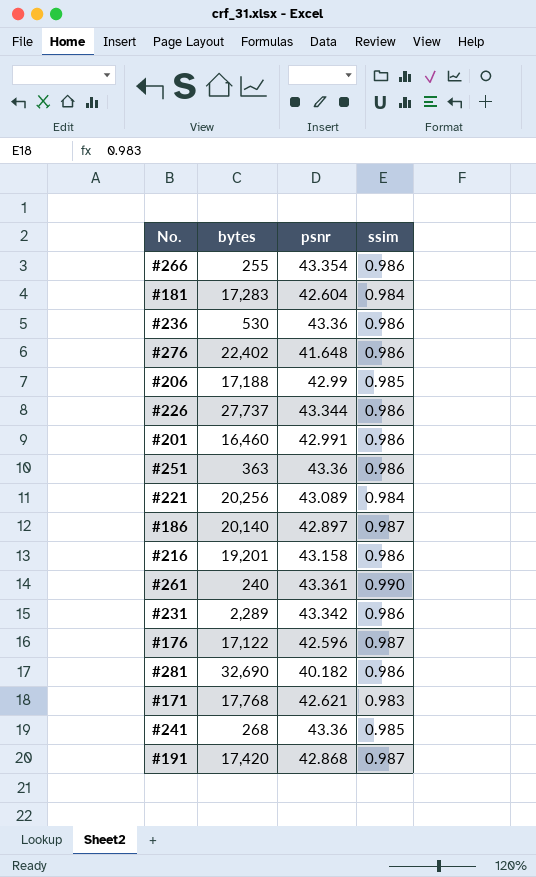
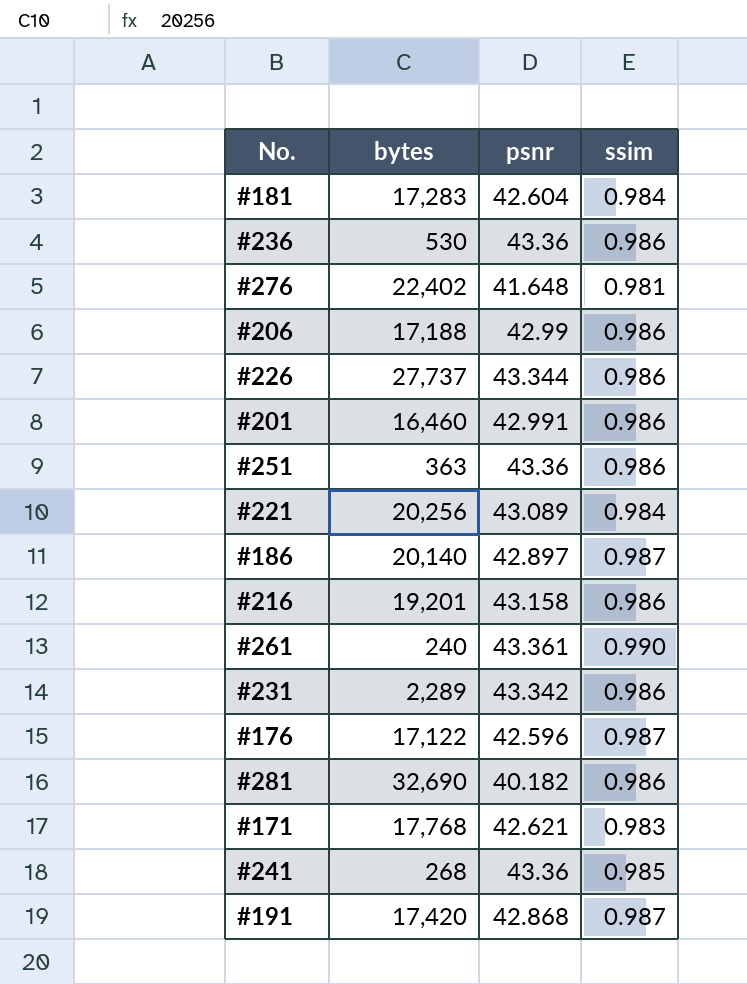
row #266: 255 | 43.354 | 0.986 -> none
#276 | ssim: 0.986 -> 0.981
#206 | ssim: 0.985 -> 0.986

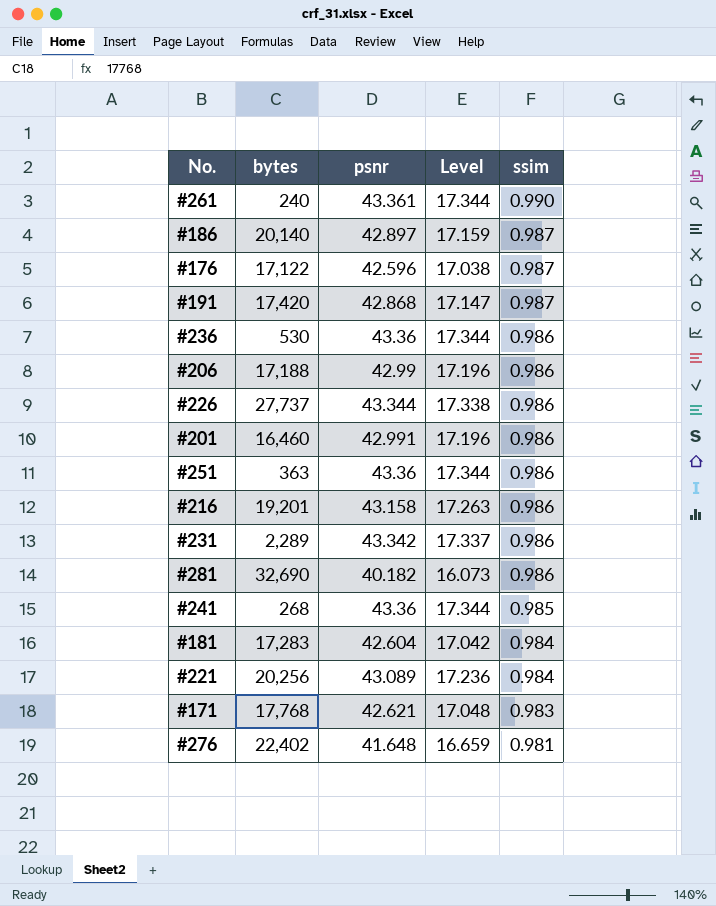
row order: none -> ssim descending
column Level | formula: none -> [psnr] * 0.4

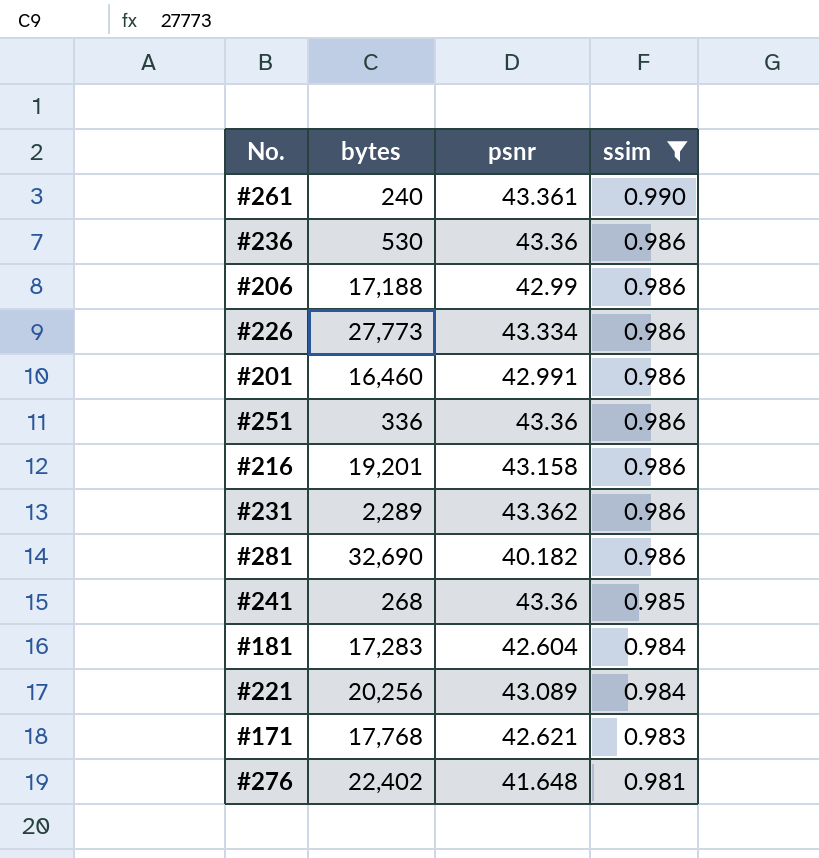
filter: none -> ssim != 0.987
column Level | formula: [psnr] * 0.4 -> none
#226 | bytes: 27,737 -> 27,773
#226 | psnr: 43.344 -> 43.334
#251 | bytes: 363 -> 336
#231 | psnr: 43.342 -> 43.362

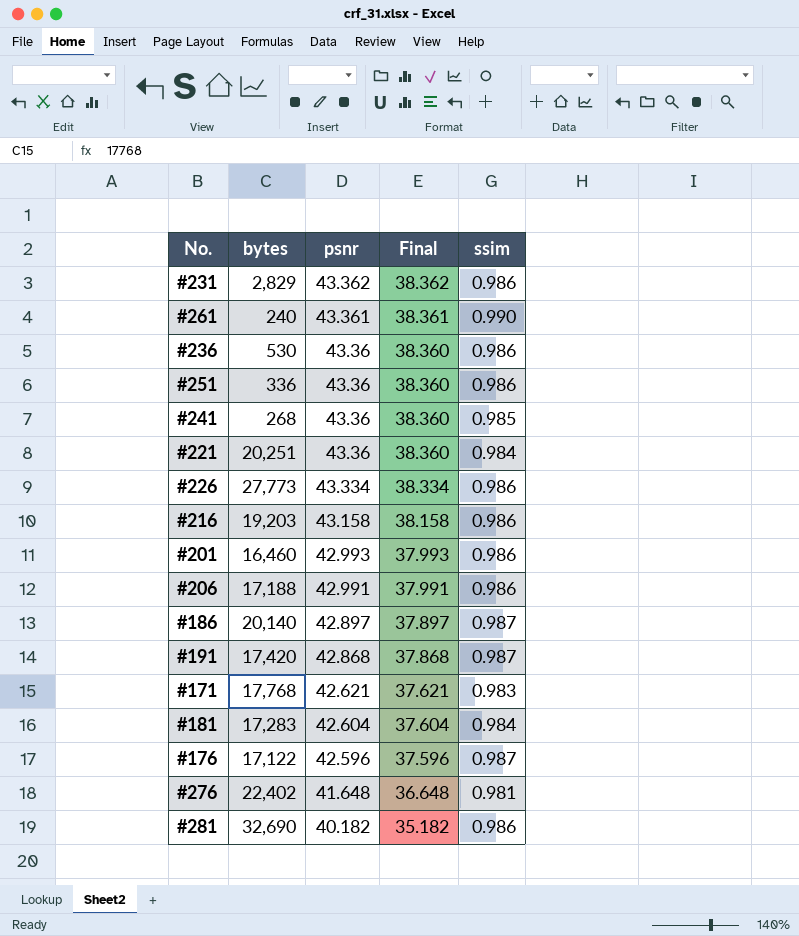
filter: ssim != 0.987 -> none
row order: ssim descending -> psnr descending
column Final | formula: none -> [psnr] - 5
#231 | bytes: 2,289 -> 2,829
#221 | bytes: 20,256 -> 20,251
#221 | psnr: 43.089 -> 43.36
#216 | bytes: 19,201 -> 19,203
#201 | psnr: 42.991 -> 42.993
#206 | psnr: 42.99 -> 42.991

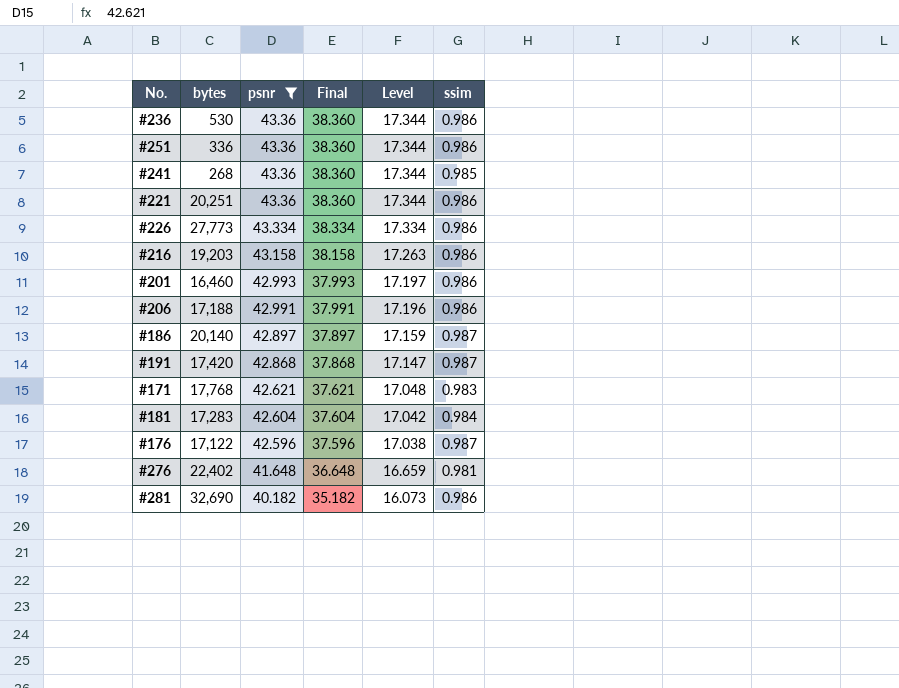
filter: none -> psnr <= 43.36
column Level | formula: none -> [psnr] * 0.4
#221 | ssim: 0.984 -> 0.986

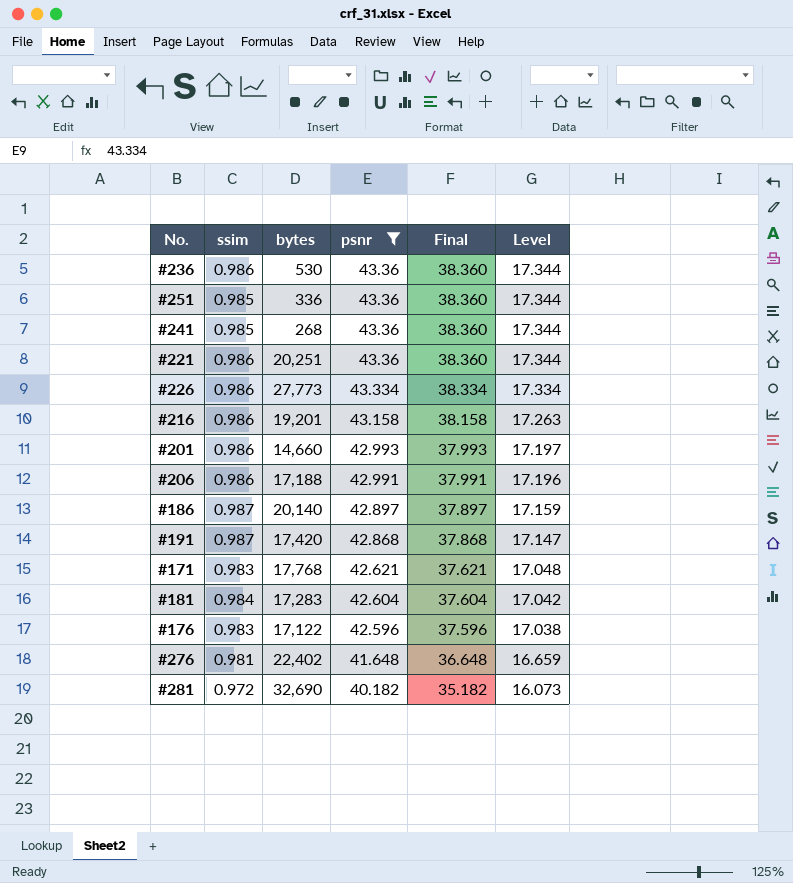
column ssim | position: 6 -> 2
#251 | ssim: 0.986 -> 0.985
#216 | bytes: 19,203 -> 19,201
#201 | bytes: 16,460 -> 14,660
#176 | ssim: 0.987 -> 0.983
#281 | ssim: 0.986 -> 0.972

